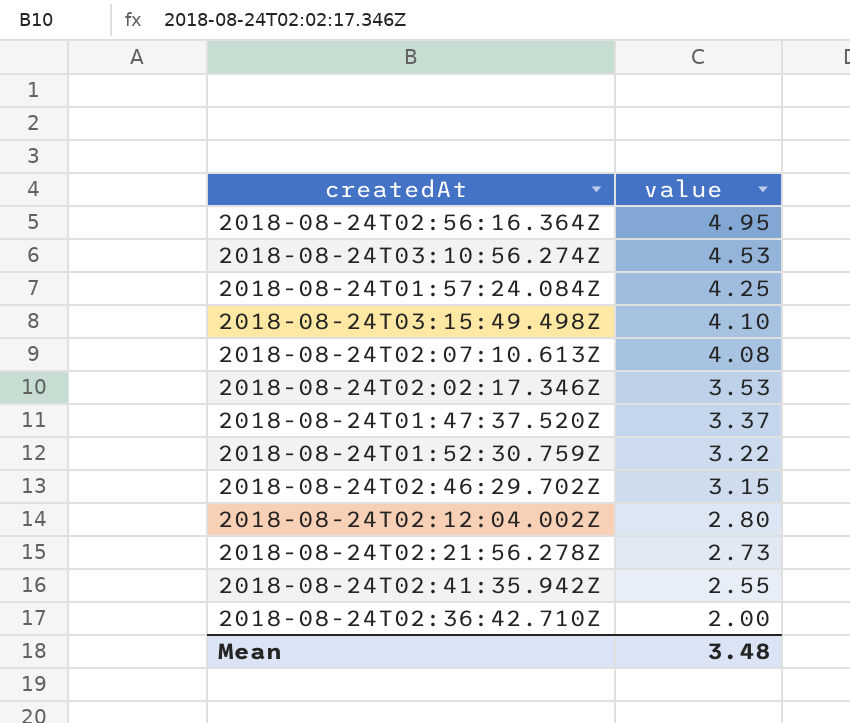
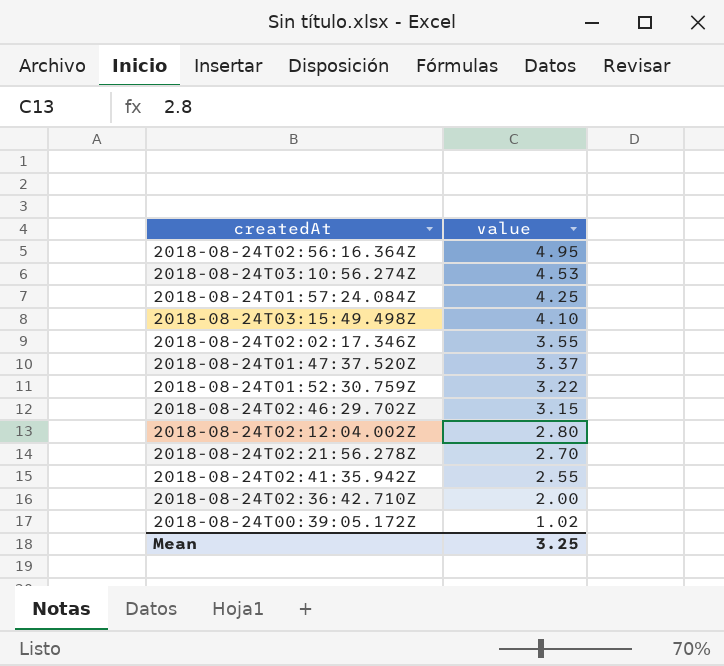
row 2018-08-24T02:07:10.613Z: 4.08 -> none
2018-08-24T02:02:17.346Z | value: 3.53 -> 3.55
2018-08-24T02:21:56.278Z | value: 2.73 -> 2.70
row 2018-08-24T00:39:05.172Z: none -> 1.02
Mean | value: 3.48 -> 3.25

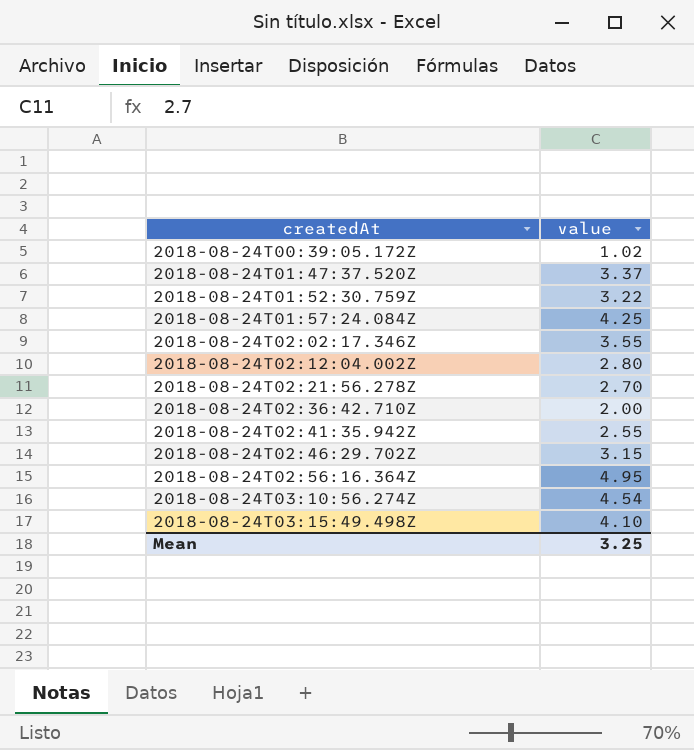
row order: value descending -> createdAt ascending
2018-08-24T03:10:56.274Z | value: 4.53 -> 4.54

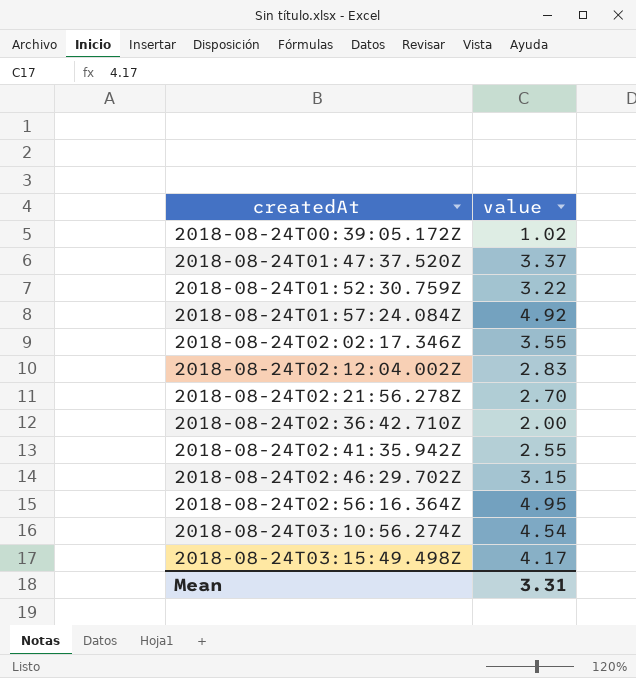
2018-08-24T01:57:24.084Z | value: 4.25 -> 4.92
2018-08-24T02:12:04.002Z | value: 2.80 -> 2.83
2018-08-24T03:15:49.498Z | value: 4.10 -> 4.17
Mean | value: 3.25 -> 3.31

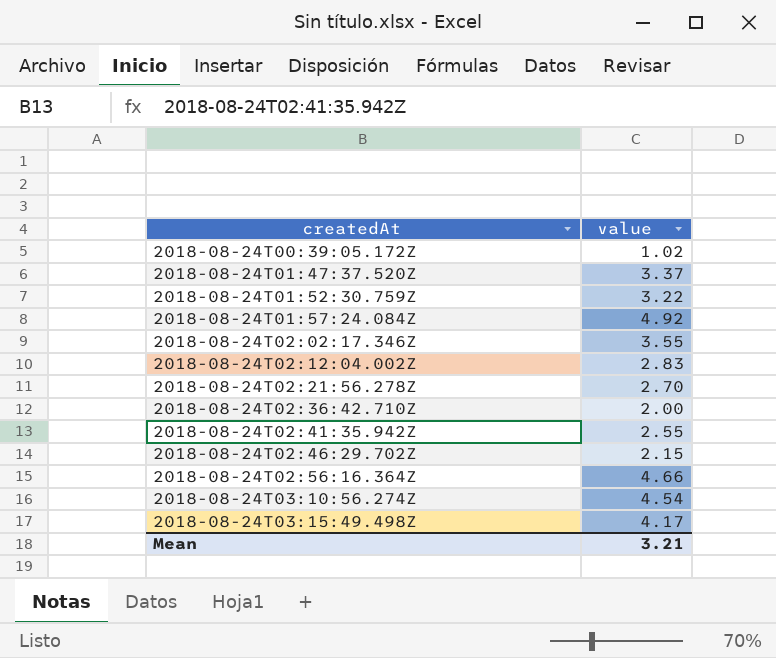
2018-08-24T02:46:29.702Z | value: 3.15 -> 2.15
2018-08-24T02:56:16.364Z | value: 4.95 -> 4.66
Mean | value: 3.31 -> 3.21

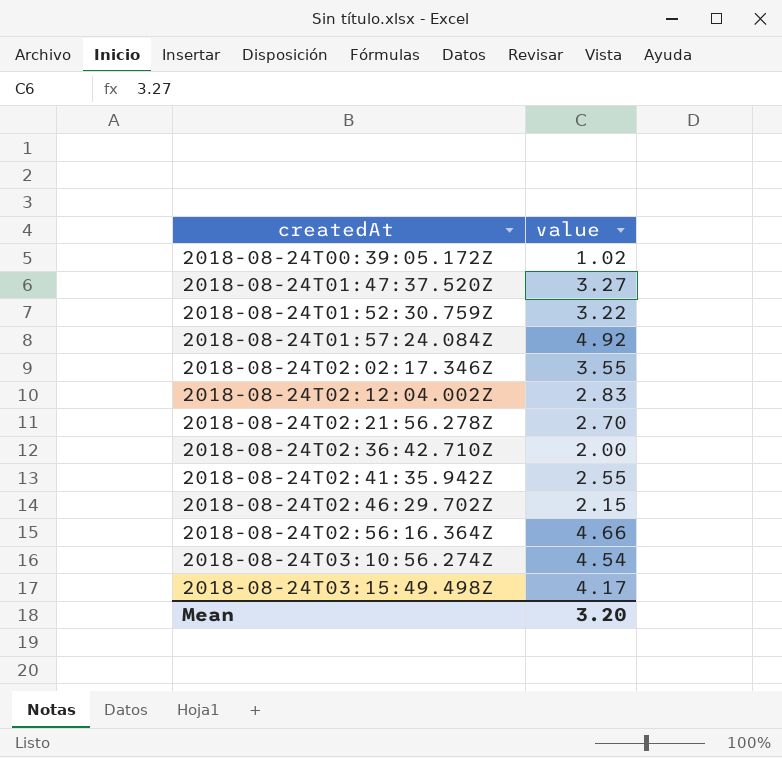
2018-08-24T01:47:37.520Z | value: 3.37 -> 3.27
Mean | value: 3.21 -> 3.20

